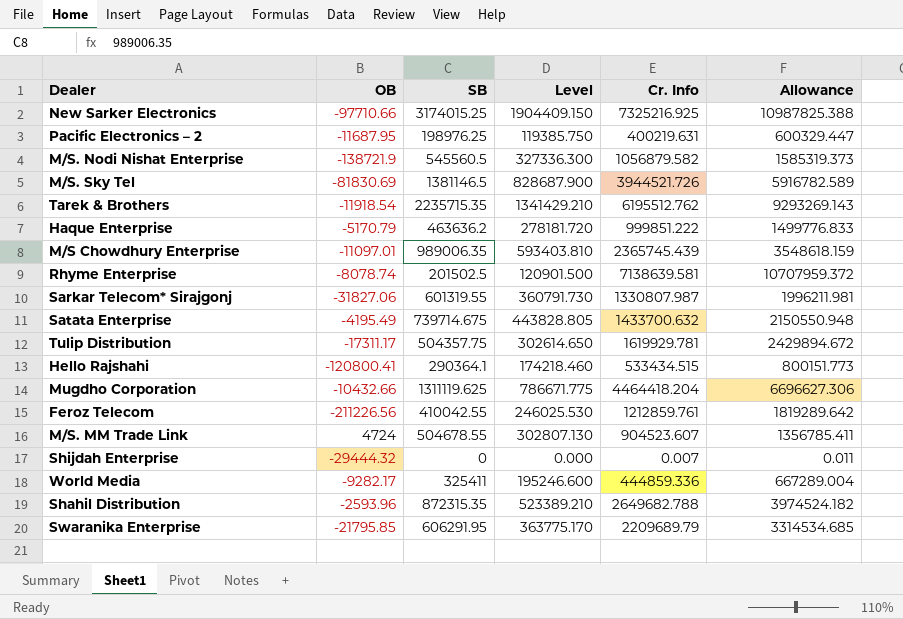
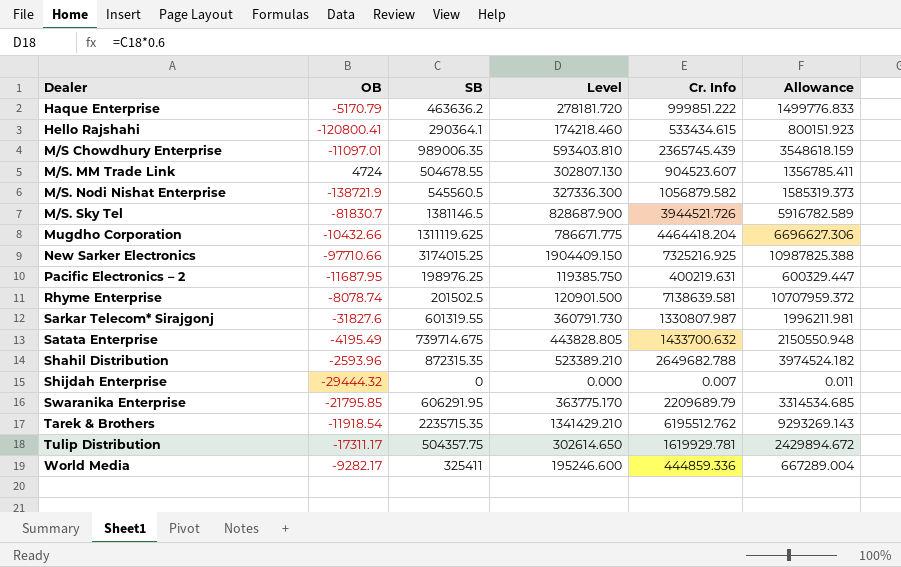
row order: none -> Dealer ascending
row Feroz Telecom: -211226.56 | 410042.55 | 246025.530 | 1212859.761 | 1819289.642 -> none
Hello Rajshahi | Cr. Info: 533434.515 -> 533434.615
Hello Rajshahi | Allowance: 800151.773 -> 800151.923
M/S. Sky Tel | OB: -81830.69 -> -81830.7
Sarkar Telecom* Sirajgonj | OB: -31827.06 -> -31827.6

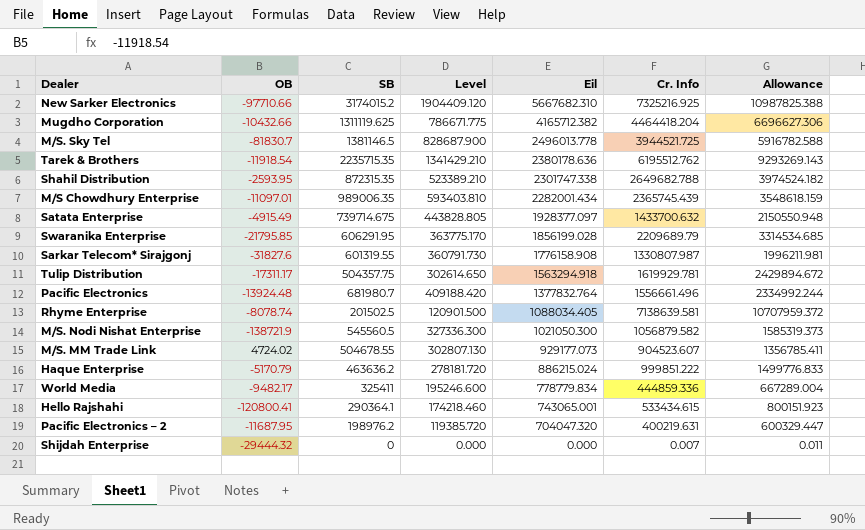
row order: Dealer ascending -> Eil descending
column Eil | position: none -> 5
New Sarker Electronics | SB: 3174015.25 -> 3174015.2
New Sarker Electronics | Level: 1904409.150 -> 1904409.120
M/S. Sky Tel | Cr. Info: 3944521.726 -> 3944521.725
M/S. Sky Tel | Allowance: 5916782.589 -> 5916782.588
Shahil Distribution | OB: -2593.96 -> -2593.95
Satata Enterprise | OB: -4195.49 -> -4915.49
row Pacific Electronics: none -> -13924.48 | 681980.7 | 409188.420 | 1377832.764 | 1556661.496 | 2334992.244
M/S. MM Trade Link | OB: 4724 -> 4724.02
World Media | OB: -9282.17 -> -9482.17
Pacific Electronics – 2 | SB: 198976.25 -> 198976.2
Pacific Electronics – 2 | Level: 119385.750 -> 119385.720

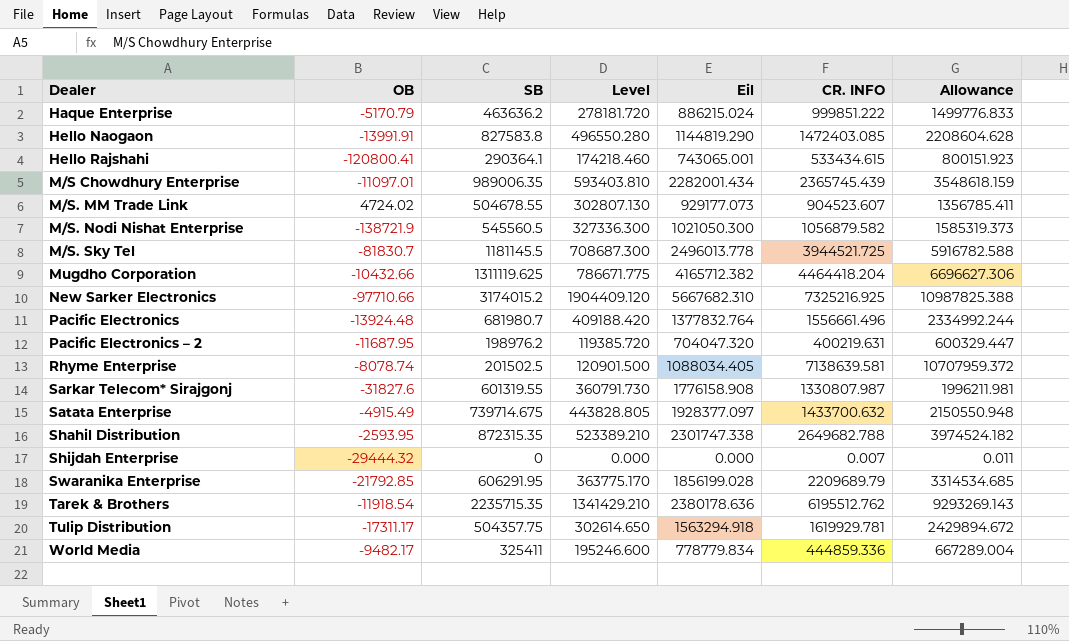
row order: Eil descending -> Dealer ascending
column name: Cr. Info -> CR. INFO
row Hello Naogaon: none -> -13991.91 | 827583.8 | 496550.280 | 1144819.290 | 1472403.085 | 2208604.628
M/S. Sky Tel | SB: 1381146.5 -> 1181145.5
M/S. Sky Tel | Level: 828687.900 -> 708687.300
Swaranika Enterprise | OB: -21795.85 -> -21792.85

